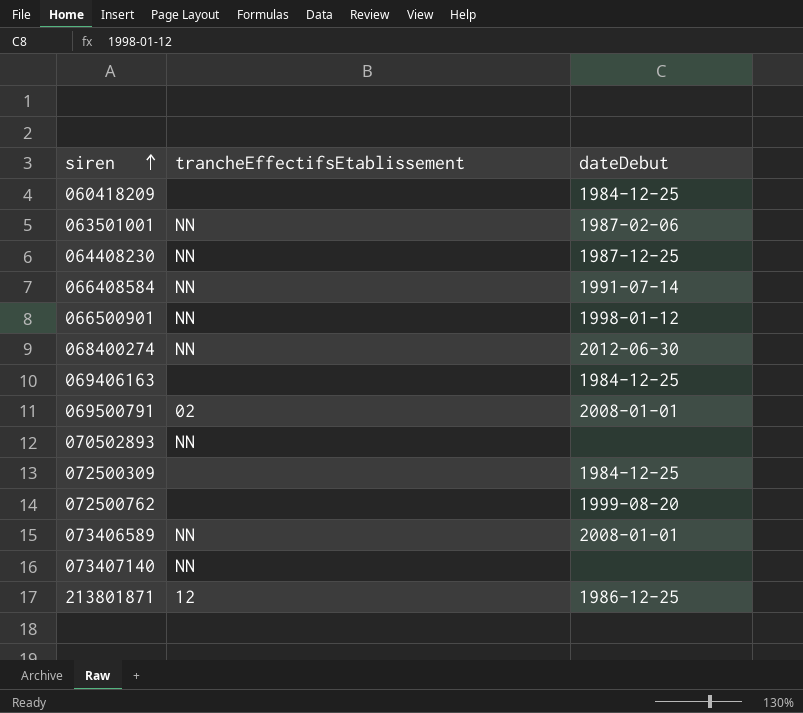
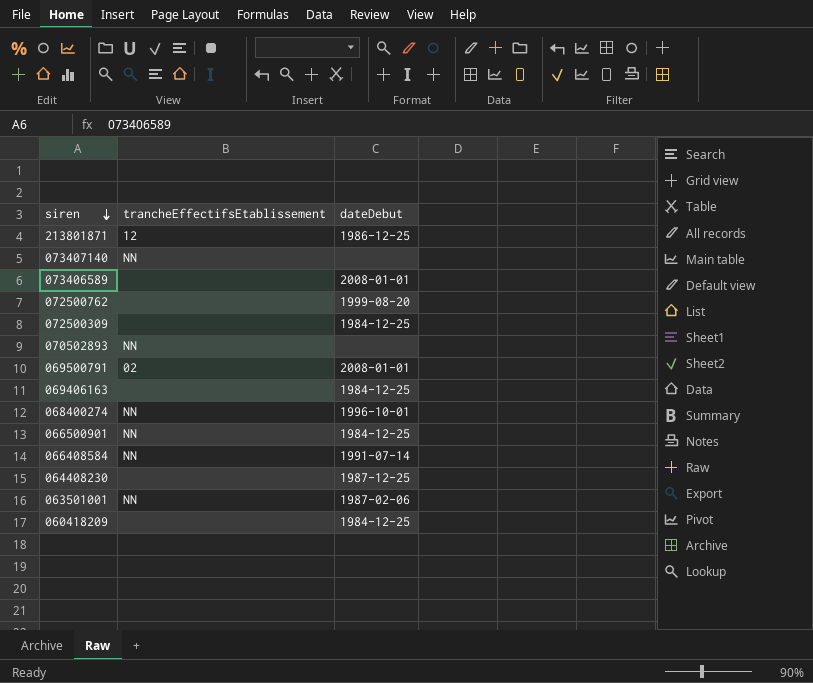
row order: siren ascending -> siren descending
073406589 | trancheEffectifsEtablissement: NN -> none
068400274 | dateDebut: 2012-06-30 -> 1996-10-01
066500901 | dateDebut: 1998-01-12 -> 1984-12-25
064408230 | trancheEffectifsEtablissement: NN -> none

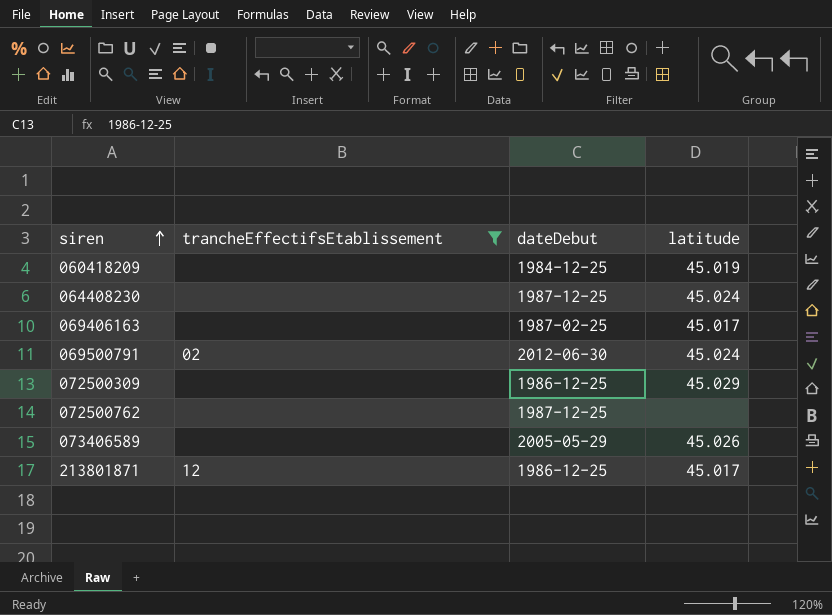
filter: none -> trancheEffectifsEtablissement != NN
row order: siren descending -> siren ascending
column latitude | position: none -> 4
069406163 | dateDebut: 1984-12-25 -> 1987-02-25
069500791 | dateDebut: 2008-01-01 -> 2012-06-30
072500309 | dateDebut: 1984-12-25 -> 1986-12-25
072500762 | dateDebut: 1999-08-20 -> 1987-12-25
073406589 | dateDebut: 2008-01-01 -> 2005-05-29

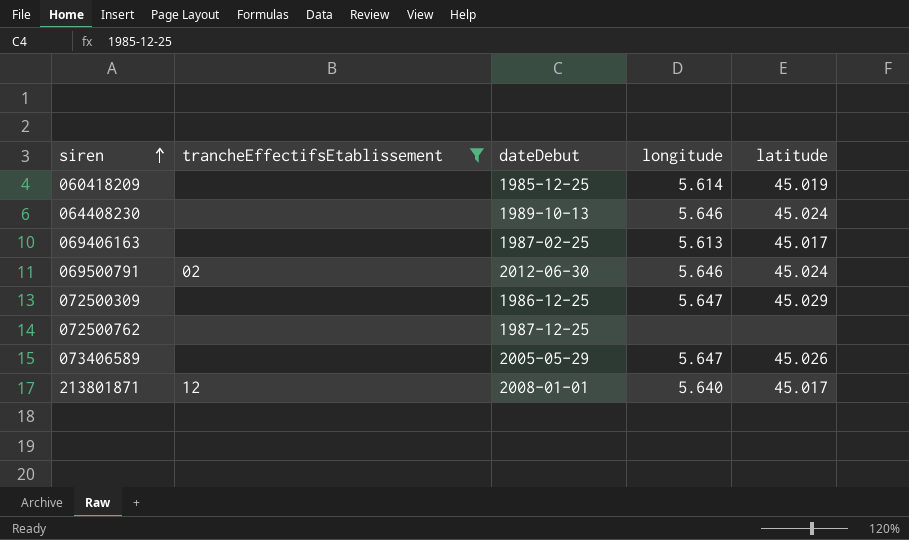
column longitude | position: none -> 4
060418209 | dateDebut: 1984-12-25 -> 1985-12-25
064408230 | dateDebut: 1987-12-25 -> 1989-10-13
213801871 | dateDebut: 1986-12-25 -> 2008-01-01

